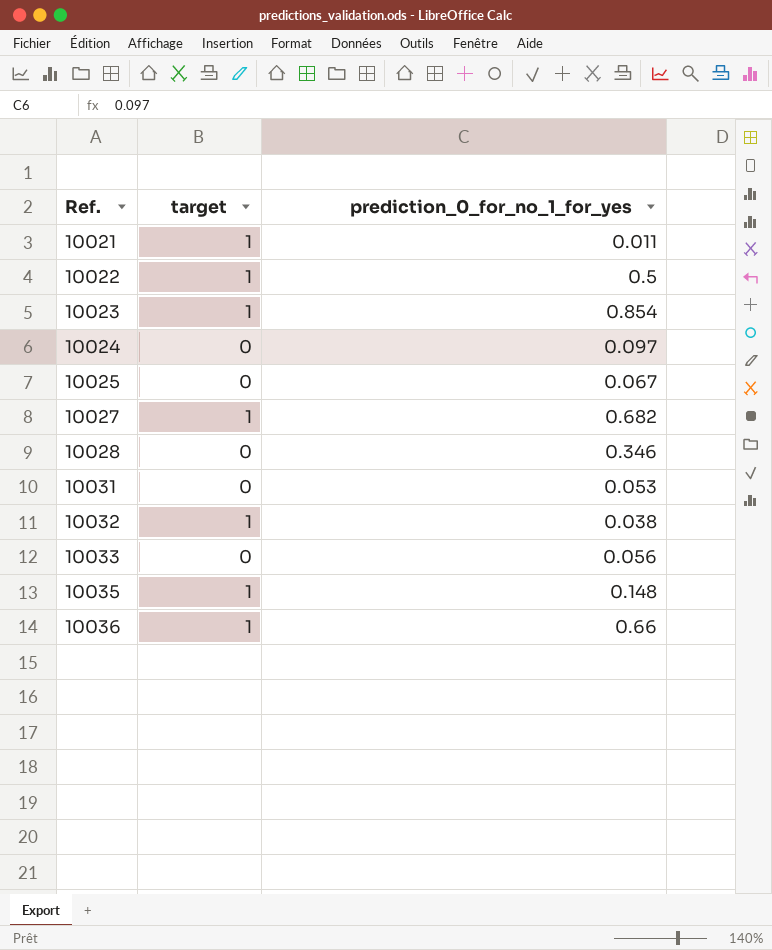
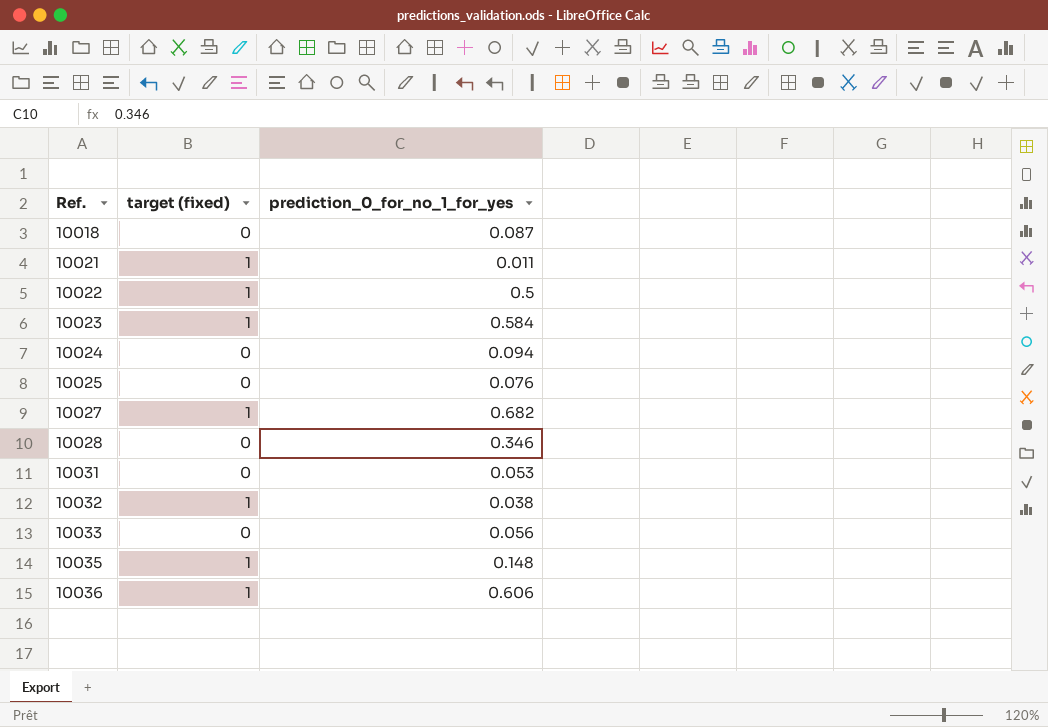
column name: target -> target (fixed)
row 10018: none -> 0 | 0.087
10023 | prediction_0_for_no_1_for_yes: 0.854 -> 0.584
10024 | prediction_0_for_no_1_for_yes: 0.097 -> 0.094
10025 | prediction_0_for_no_1_for_yes: 0.067 -> 0.076
10036 | prediction_0_for_no_1_for_yes: 0.66 -> 0.606

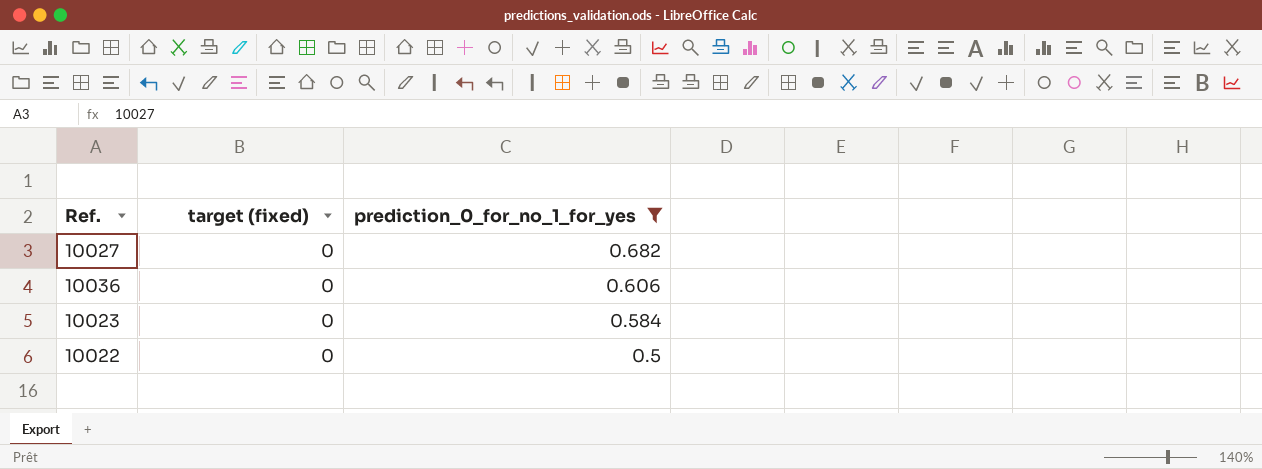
filter: none -> prediction_0_for_no_1_for_yes >= 0.5
row order: Ref. ascending -> prediction_0_for_no_1_for_yes descending
10027 | target (fixed): 1 -> 0
10036 | target (fixed): 1 -> 0
10023 | target (fixed): 1 -> 0
10022 | target (fixed): 1 -> 0

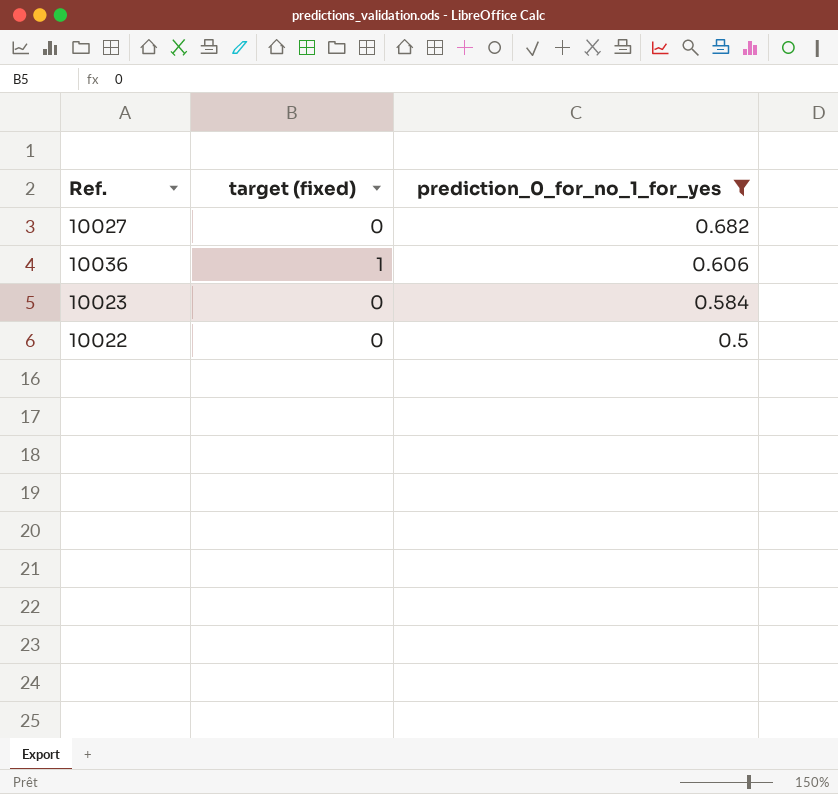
10036 | target (fixed): 0 -> 1

